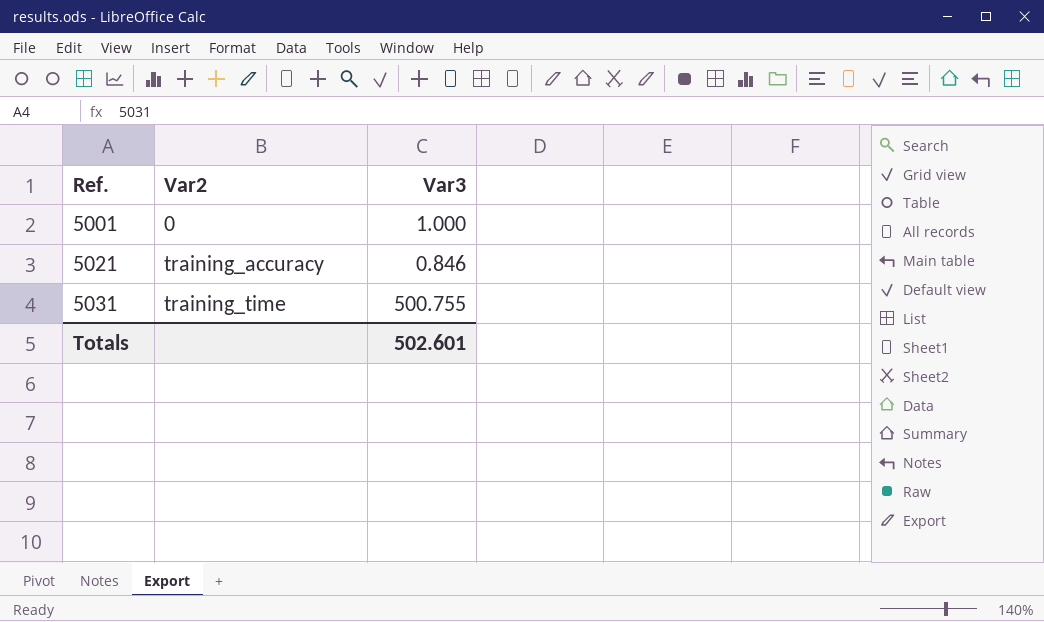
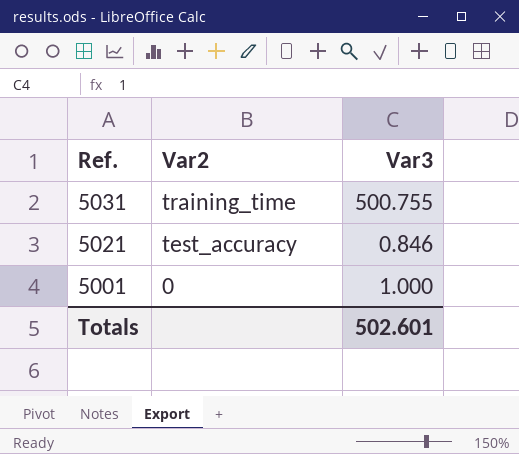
row order: Ref. ascending -> Ref. descending
5021 | Var2: training_accuracy -> test_accuracy

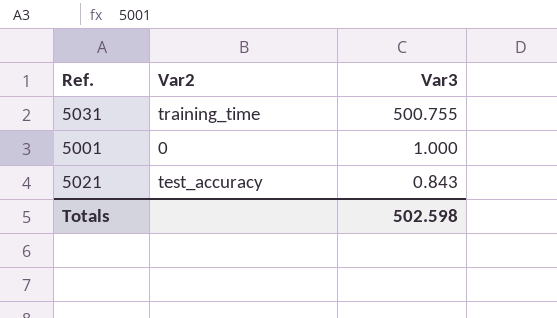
row order: Ref. descending -> Var3 descending
5021 | Var3: 0.846 -> 0.843
Totals | Var3: 502.601 -> 502.598

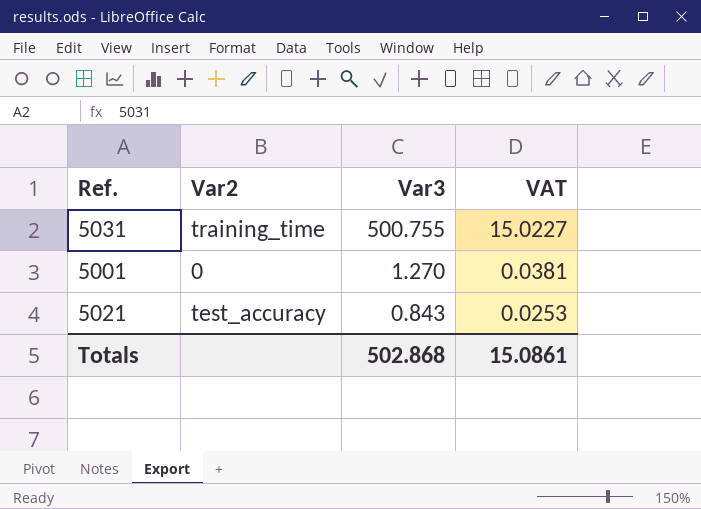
column VAT | formula: none -> [Var3] * 0.03
5001 | Var3: 1.000 -> 1.270
Totals | Var3: 502.598 -> 502.868

